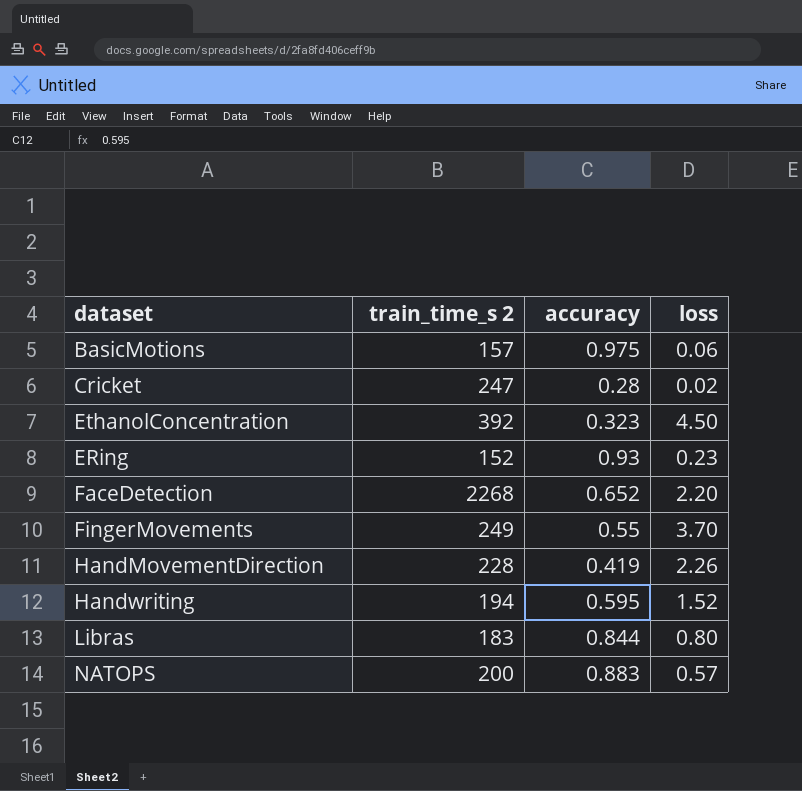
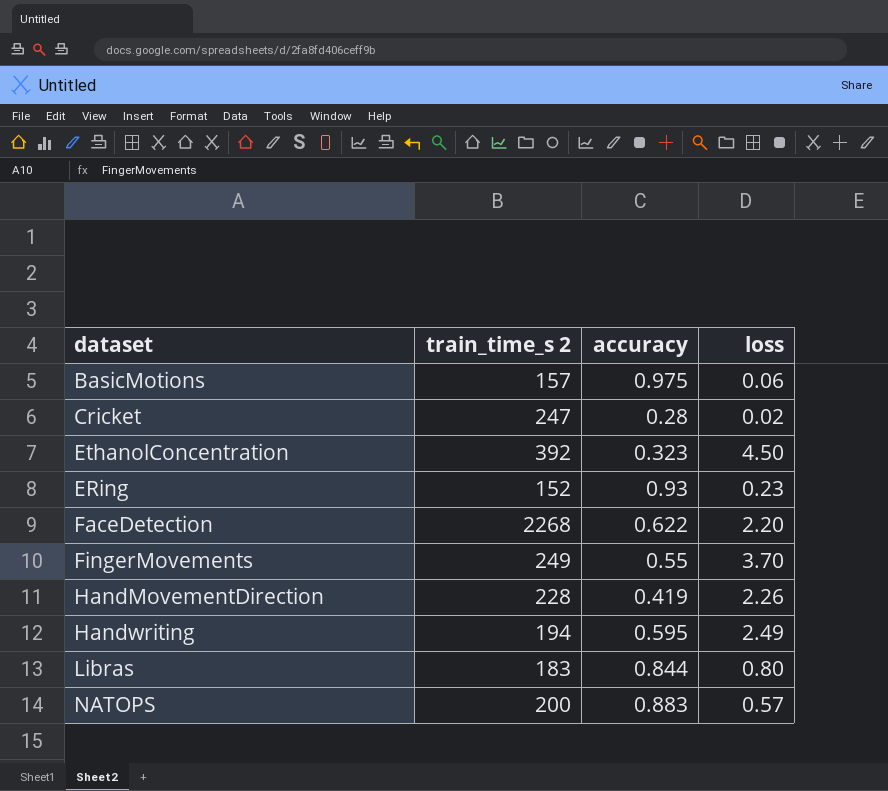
FaceDetection | accuracy: 0.652 -> 0.622
Handwriting | loss: 1.52 -> 2.49

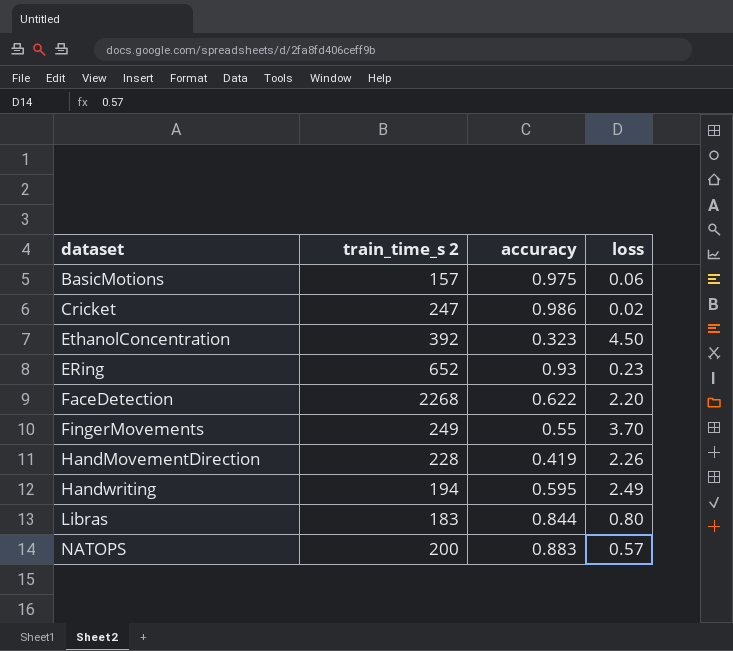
Cricket | accuracy: 0.28 -> 0.986
ERing | train_time_s 2: 152 -> 652

